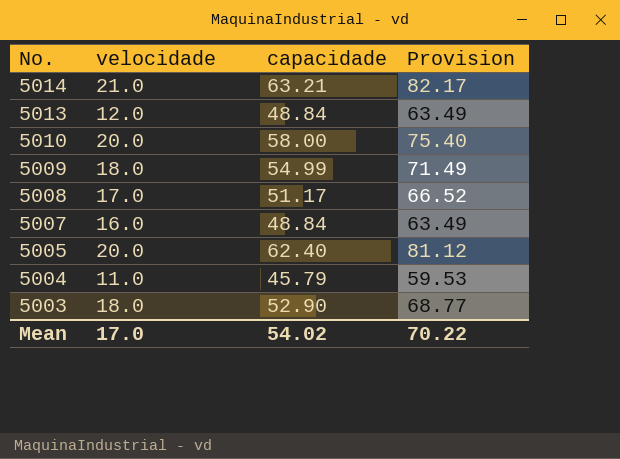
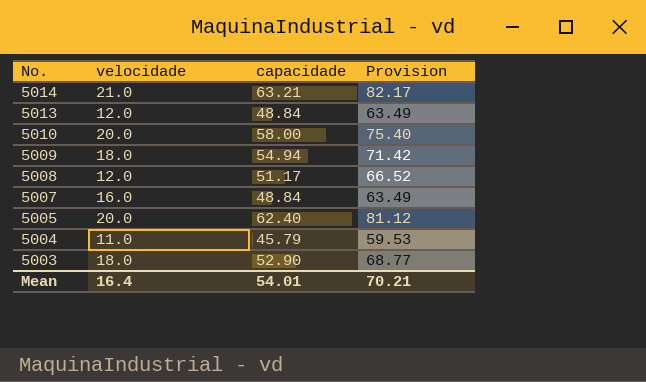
5009 | capacidade: 54.99 -> 54.94
5009 | Provision: 71.49 -> 71.42
5008 | velocidade: 17.0 -> 12.0
Mean | velocidade: 17.0 -> 16.4
Mean | capacidade: 54.02 -> 54.01
Mean | Provision: 70.22 -> 70.21

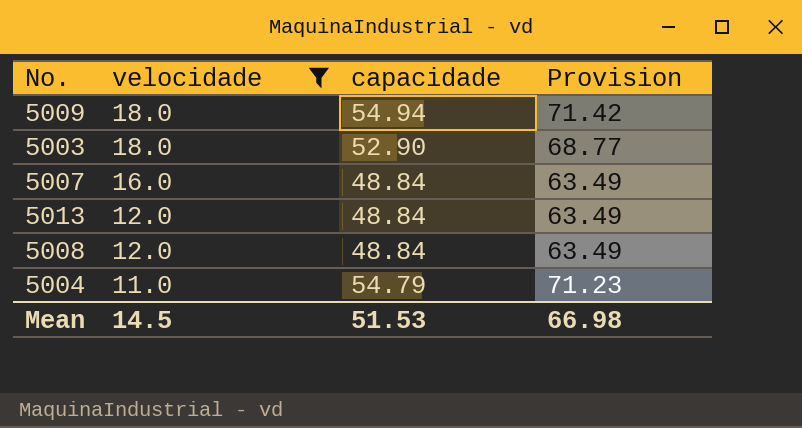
filter: none -> velocidade <= 18.0
row order: No. descending -> velocidade descending
5008 | capacidade: 51.17 -> 48.84
5008 | Provision: 66.52 -> 63.49
5004 | capacidade: 45.79 -> 54.79
5004 | Provision: 59.53 -> 71.23
Mean | velocidade: 16.4 -> 14.5
Mean | capacidade: 54.01 -> 51.53
Mean | Provision: 70.21 -> 66.98

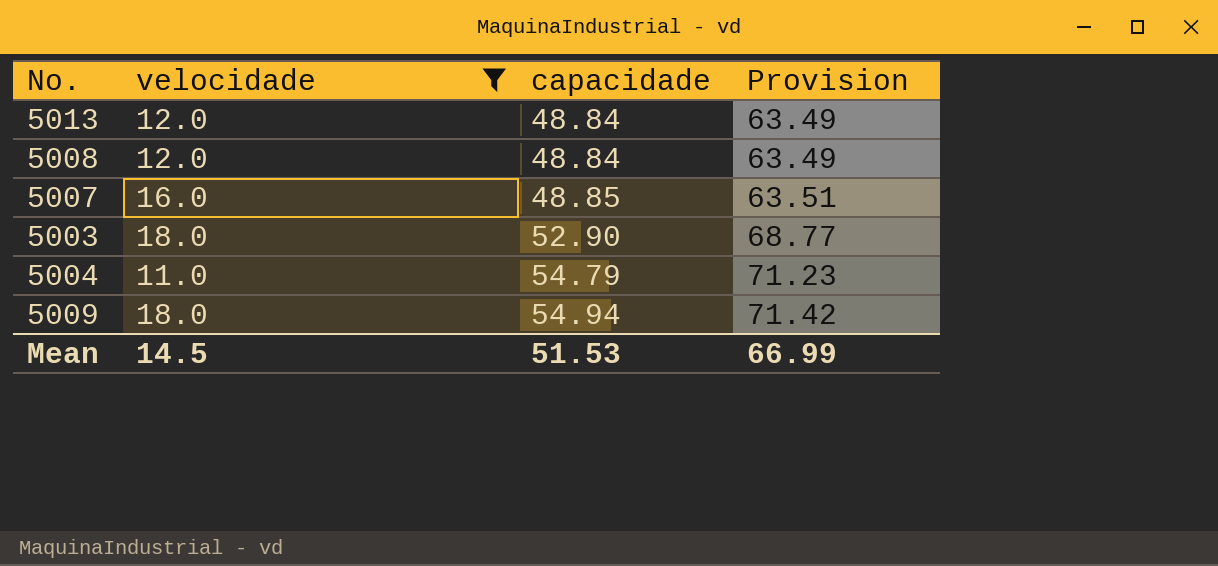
row order: velocidade descending -> capacidade ascending
5007 | capacidade: 48.84 -> 48.85
5007 | Provision: 63.49 -> 63.51
Mean | Provision: 66.98 -> 66.99

